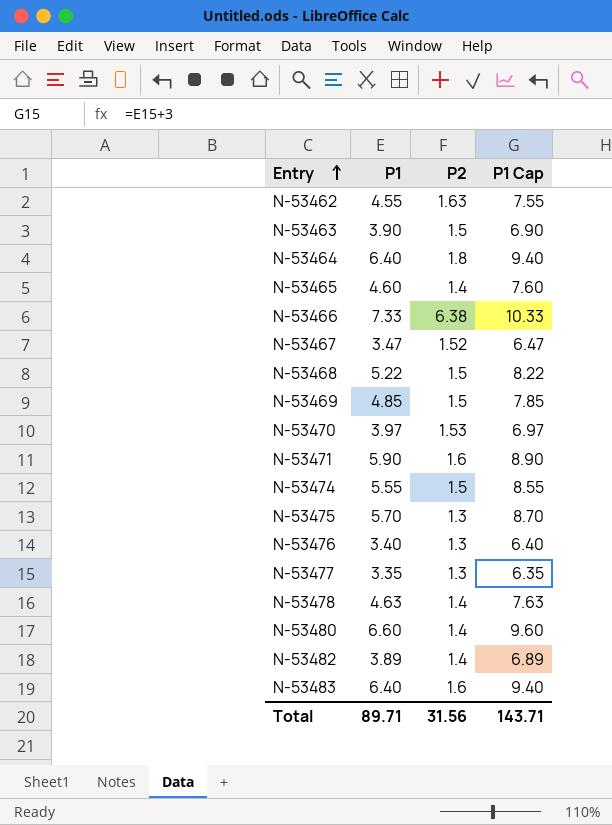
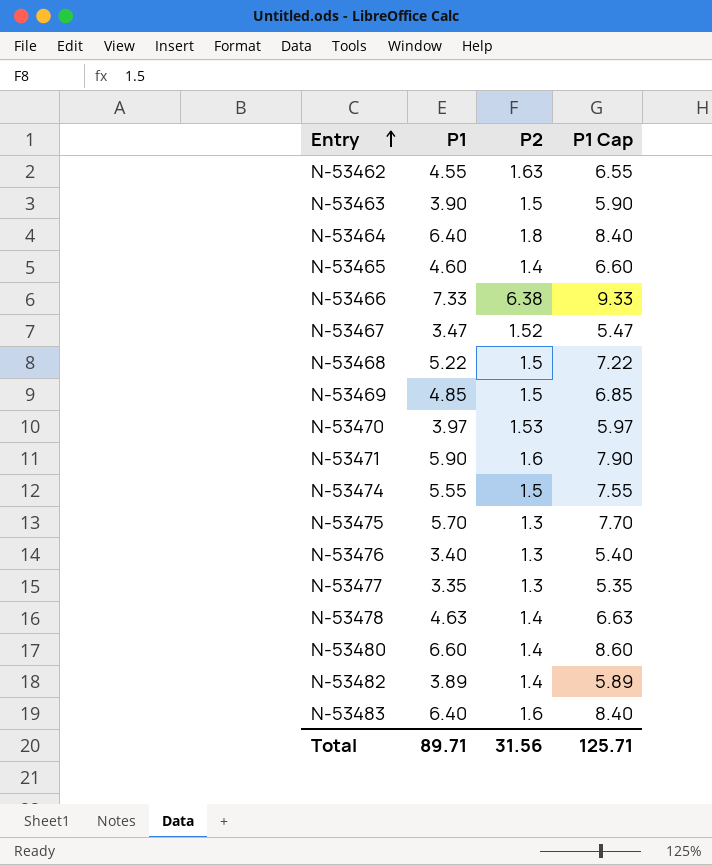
column P1 Cap | formula: [P1] + 3 -> [P1] + 2
Total | P1 Cap: 143.71 -> 125.71

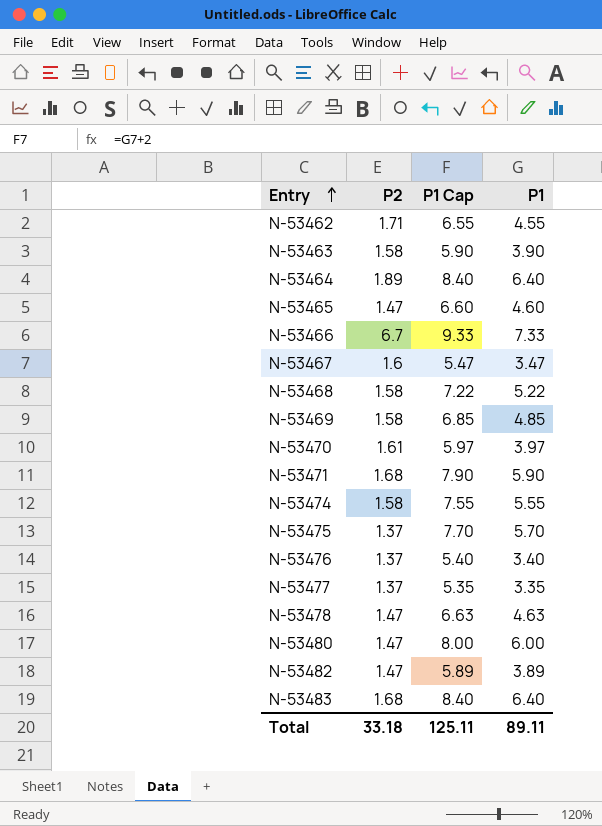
column P1 | position: 2 -> 4
N-53462 | P2: 1.63 -> 1.71
N-53463 | P2: 1.5 -> 1.58
N-53464 | P2: 1.8 -> 1.89
N-53465 | P2: 1.4 -> 1.47
N-53466 | P2: 6.38 -> 6.7
N-53467 | P2: 1.52 -> 1.6
N-53468 | P2: 1.5 -> 1.58
N-53469 | P2: 1.5 -> 1.58
N-53470 | P2: 1.53 -> 1.61
N-53471 | P2: 1.6 -> 1.68
N-53474 | P2: 1.5 -> 1.58
N-53475 | P2: 1.3 -> 1.37
N-53476 | P2: 1.3 -> 1.37
N-53477 | P2: 1.3 -> 1.37
N-53478 | P2: 1.4 -> 1.47
N-53480 | P2: 1.4 -> 1.47
N-53480 | P1 Cap: 8.60 -> 8.00
N-53480 | P1: 6.60 -> 6.00
N-53482 | P2: 1.4 -> 1.47
N-53483 | P2: 1.6 -> 1.68
Total | P2: 31.56 -> 33.18
Total | P1 Cap: 125.71 -> 125.11
Total | P1: 89.71 -> 89.11

